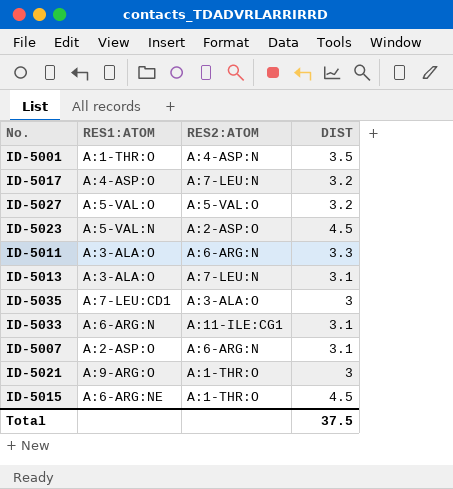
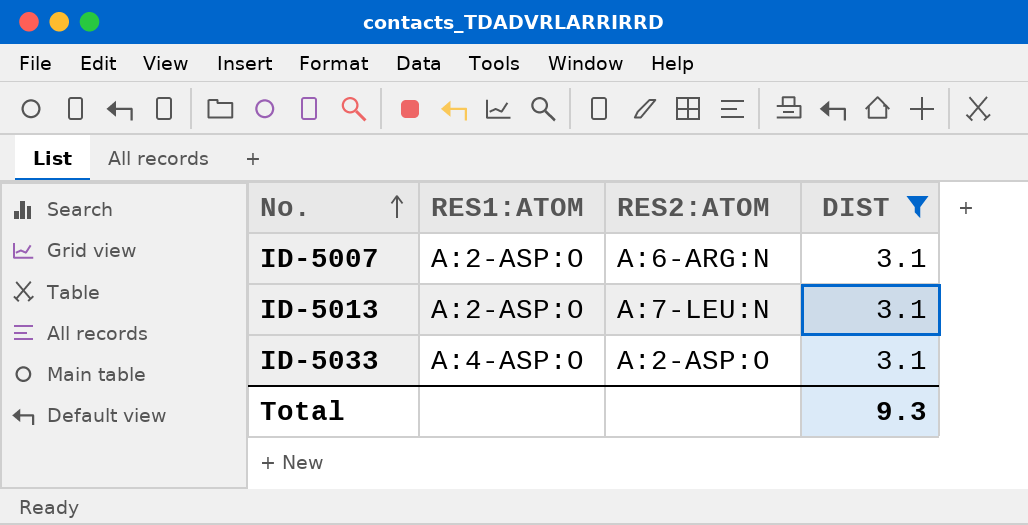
filter: none -> DIST = 3.1
row order: none -> No. ascending
ID-5013 | RES1:ATOM: A:3-ALA:O -> A:2-ASP:O
ID-5033 | RES1:ATOM: A:6-ARG:N -> A:4-ASP:O
ID-5033 | RES2:ATOM: A:11-ILE:CG1 -> A:2-ASP:O
Total | DIST: 37.5 -> 9.3

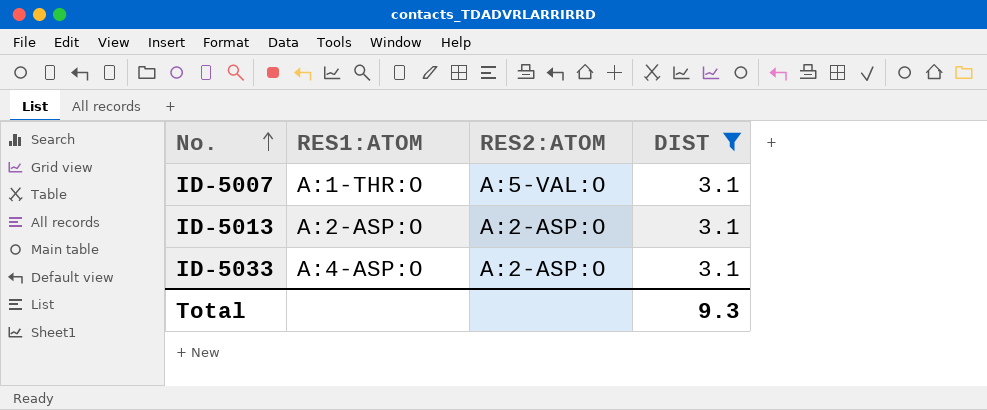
ID-5007 | RES1:ATOM: A:2-ASP:O -> A:1-THR:O
ID-5007 | RES2:ATOM: A:6-ARG:N -> A:5-VAL:O
ID-5013 | RES2:ATOM: A:7-LEU:N -> A:2-ASP:O

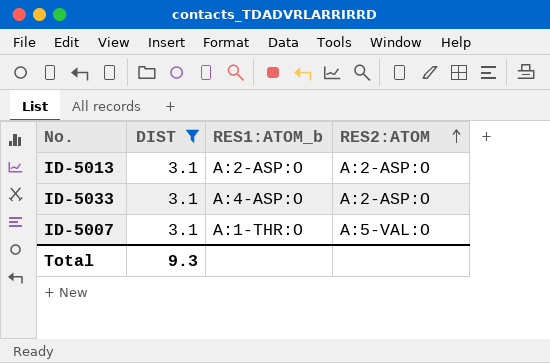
row order: No. ascending -> RES2:ATOM ascending
column DIST | position: 4 -> 2
column name: RES1:ATOM -> RES1:ATOM_b

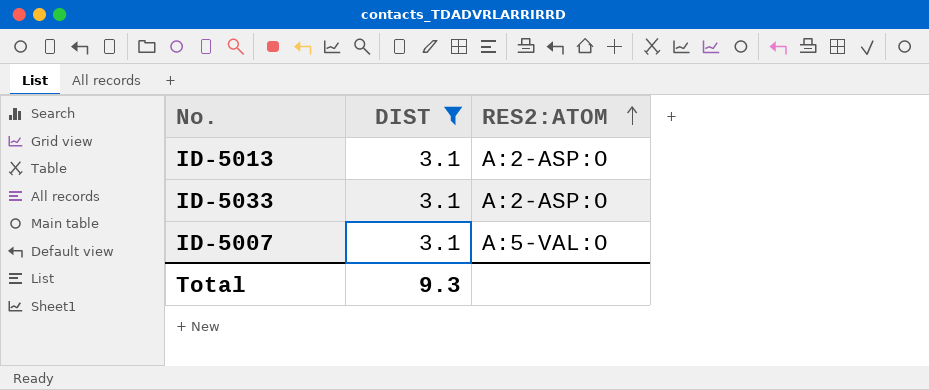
column RES1:ATOM_b | position: 3 -> none

